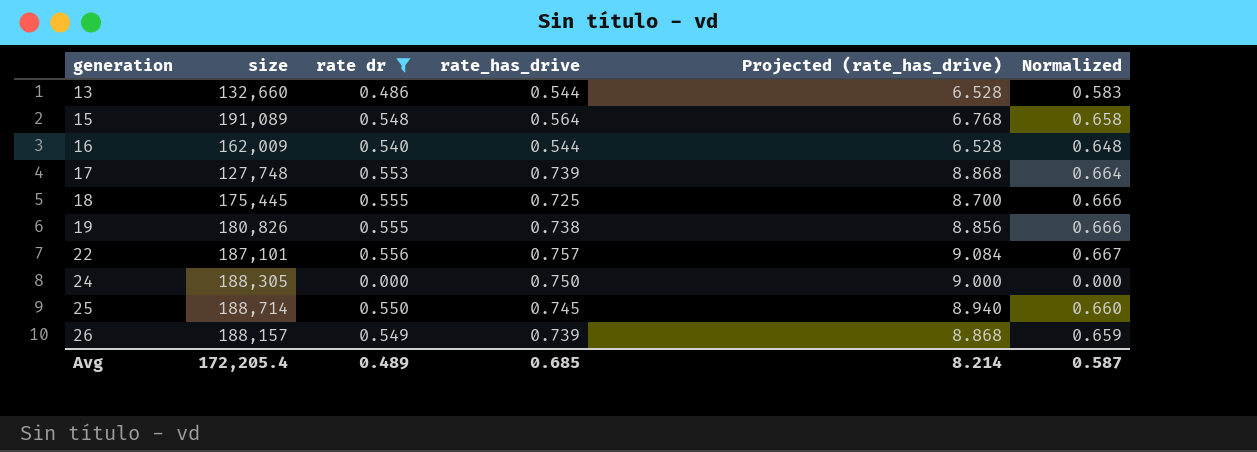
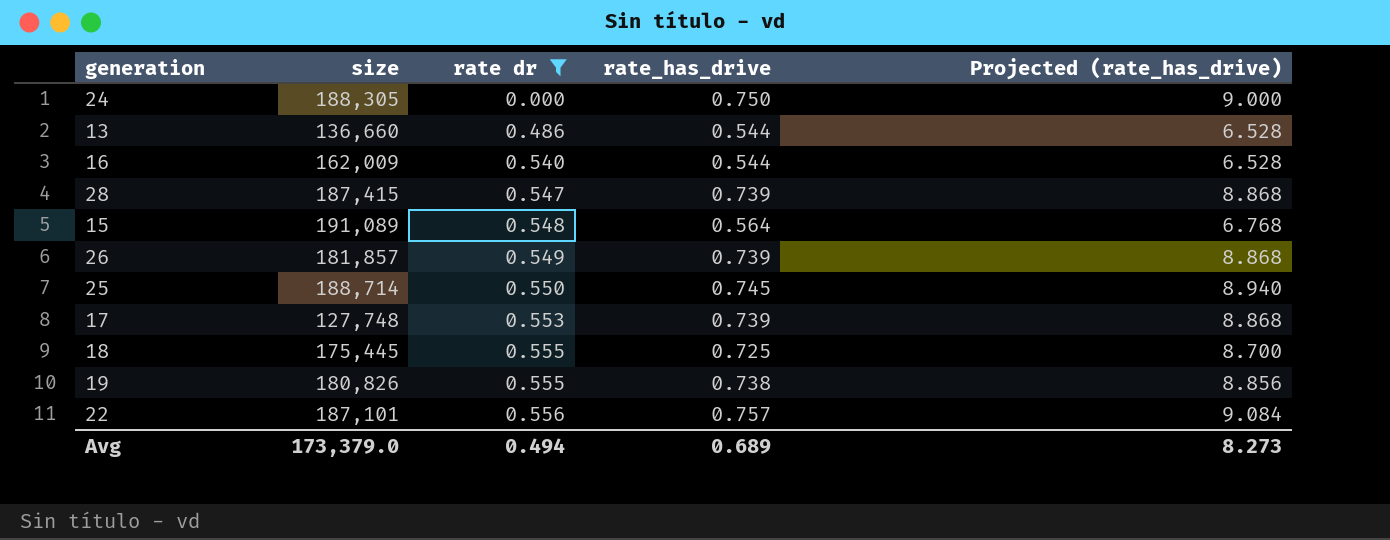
row order: generation ascending -> rate dr ascending
column Normalized | formula: [rate dr] * 1.2 -> none
13 | size: 132,660 -> 136,660
row 28: none -> 187,415 | 0.547 | 0.739 | 8.868
26 | size: 188,157 -> 181,857
Avg | size: 172,205.4 -> 173,379.0
Avg | rate dr: 0.489 -> 0.494
Avg | rate_has_drive: 0.685 -> 0.689
Avg | Projected (rate_has_drive): 8.214 -> 8.273

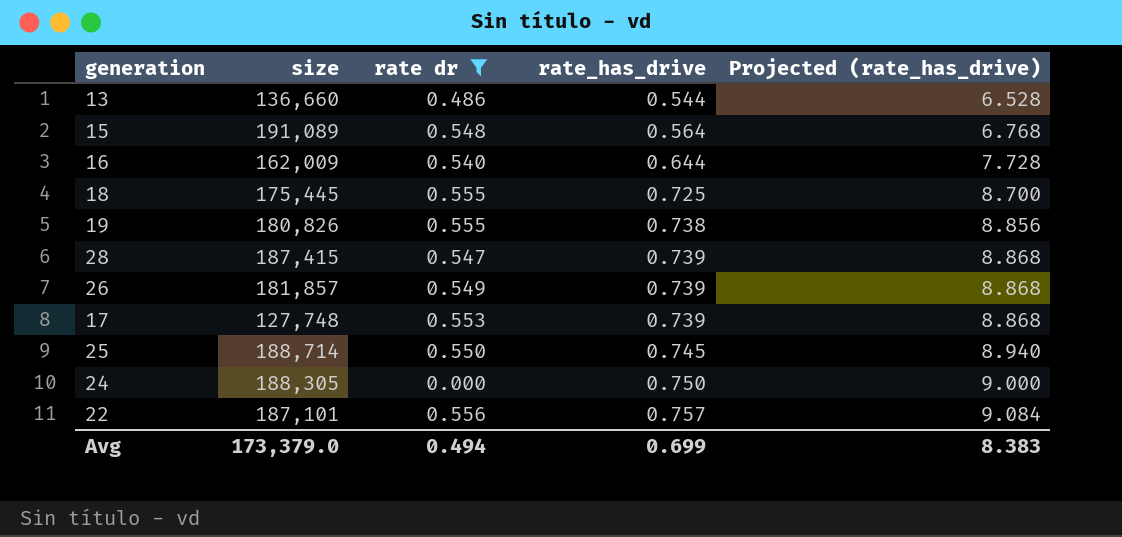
row order: rate dr ascending -> rate_has_drive ascending
16 | rate_has_drive: 0.544 -> 0.644
16 | Projected (rate_has_drive): 6.528 -> 7.728
Avg | rate_has_drive: 0.689 -> 0.699
Avg | Projected (rate_has_drive): 8.273 -> 8.383

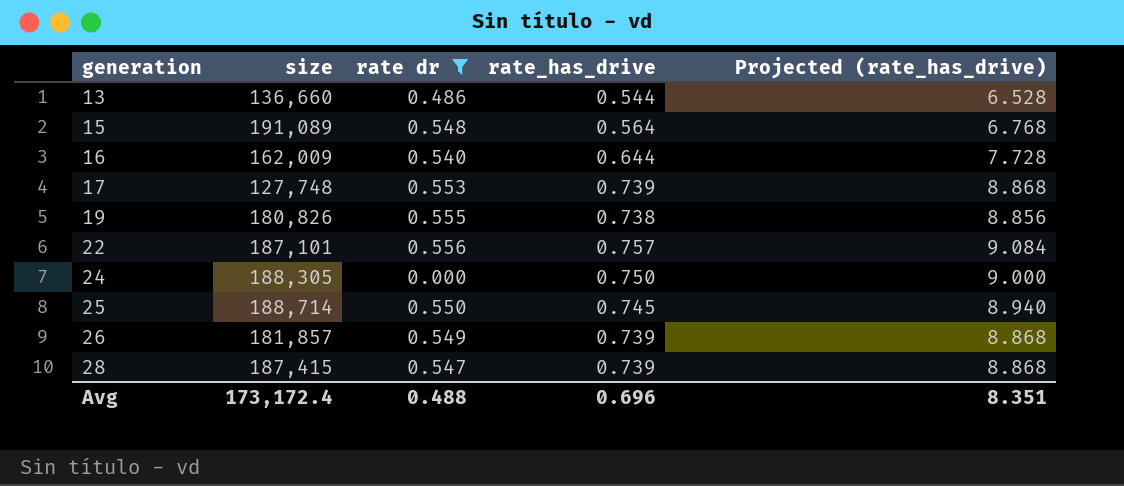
row order: rate_has_drive ascending -> generation ascending
row 18: 175,445 | 0.555 | 0.725 | 8.700 -> none
Avg | size: 173,379.0 -> 173,172.4
Avg | rate dr: 0.494 -> 0.488
Avg | rate_has_drive: 0.699 -> 0.696
Avg | Projected (rate_has_drive): 8.383 -> 8.351

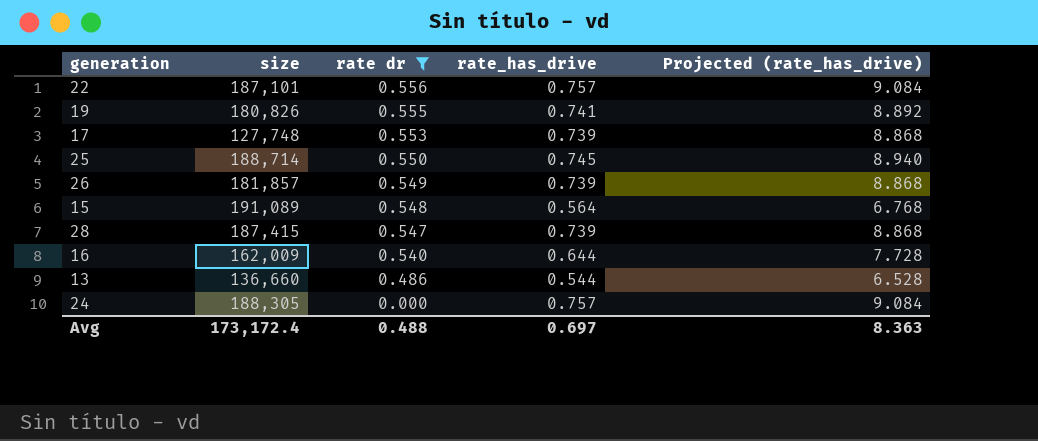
row order: generation ascending -> rate dr descending
19 | rate_has_drive: 0.738 -> 0.741
19 | Projected (rate_has_drive): 8.856 -> 8.892
24 | rate_has_drive: 0.750 -> 0.757
24 | Projected (rate_has_drive): 9.000 -> 9.084
Avg | rate_has_drive: 0.696 -> 0.697
Avg | Projected (rate_has_drive): 8.351 -> 8.363

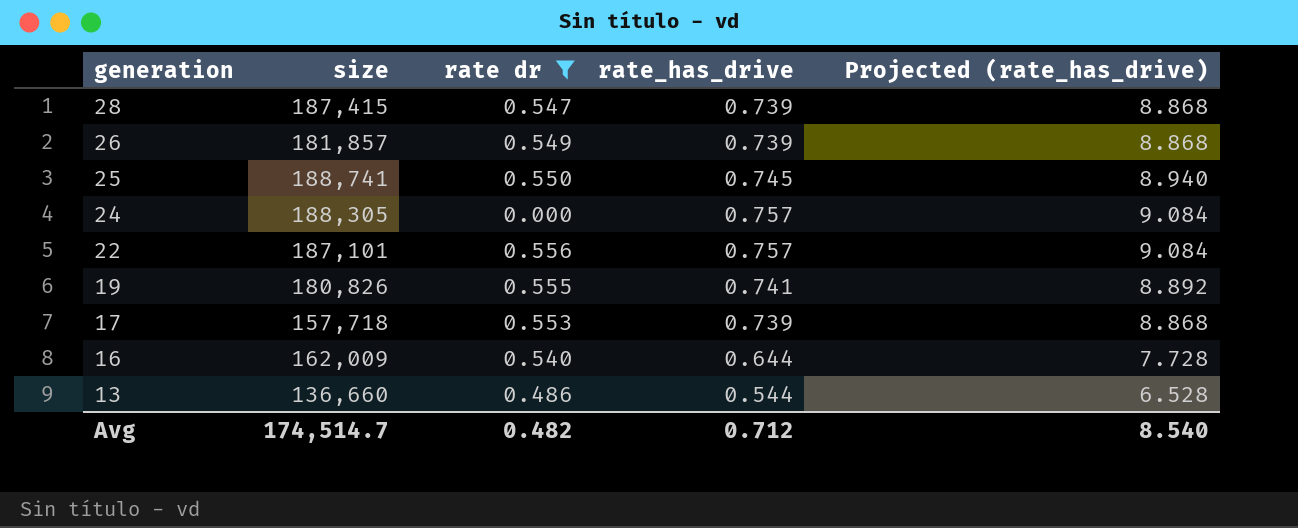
row order: rate dr descending -> generation descending
row 15: 191,089 | 0.548 | 0.564 | 6.768 -> none
25 | size: 188,714 -> 188,741
17 | size: 127,748 -> 157,718
Avg | size: 173,172.4 -> 174,514.7
Avg | rate dr: 0.488 -> 0.482
Avg | rate_has_drive: 0.697 -> 0.712
Avg | Projected (rate_has_drive): 8.363 -> 8.540

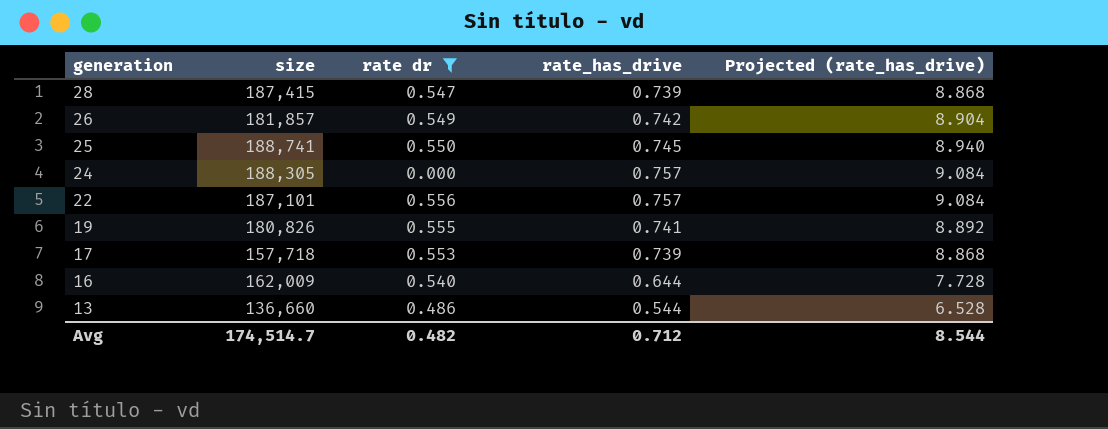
26 | rate_has_drive: 0.739 -> 0.742
26 | Projected (rate_has_drive): 8.868 -> 8.904
Avg | Projected (rate_has_drive): 8.540 -> 8.544

